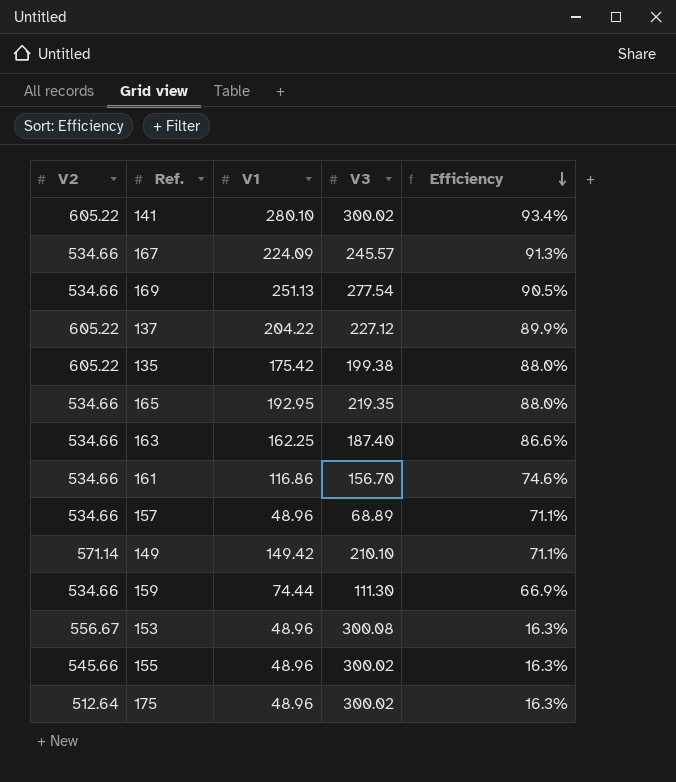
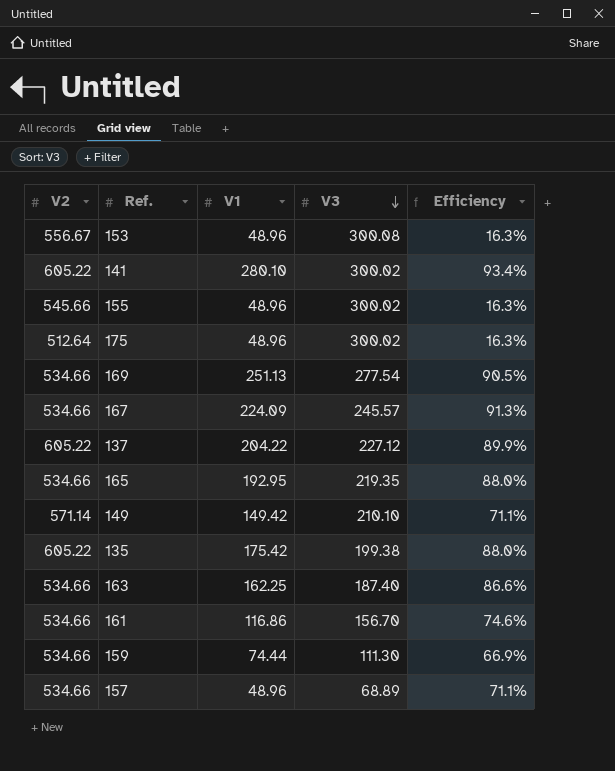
row order: Efficiency descending -> V3 descending

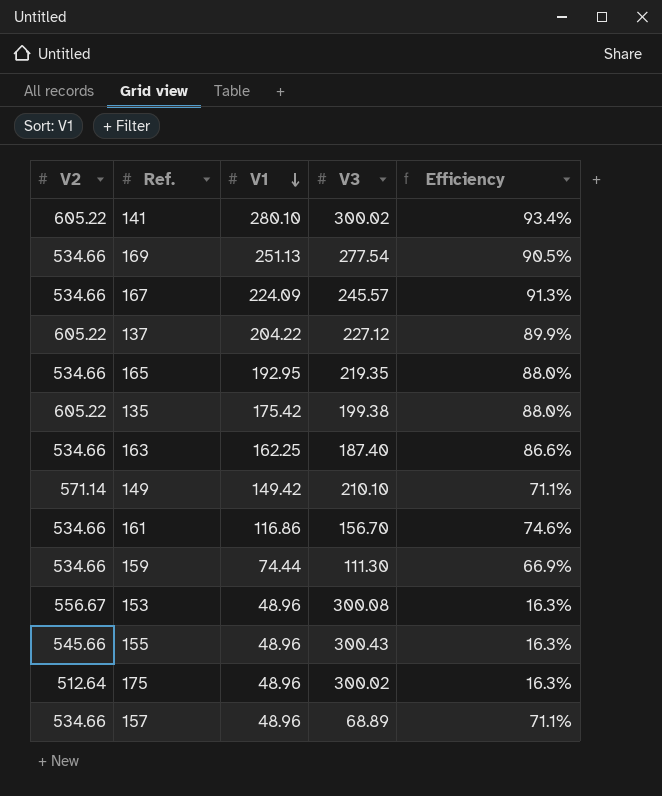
row order: V3 descending -> V1 descending
155 | V3: 300.02 -> 300.43

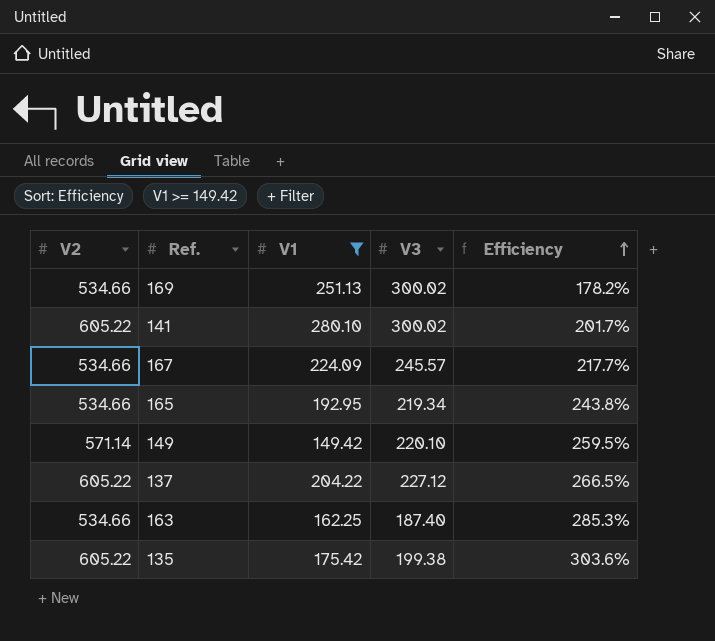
filter: none -> V1 >= 149.42
row order: V1 descending -> Efficiency ascending
column Efficiency | formula: [V1] / [V3] -> [V2] / [V3]
169 | V3: 277.54 -> 300.02
165 | V3: 219.35 -> 219.34
149 | V3: 210.10 -> 220.10

